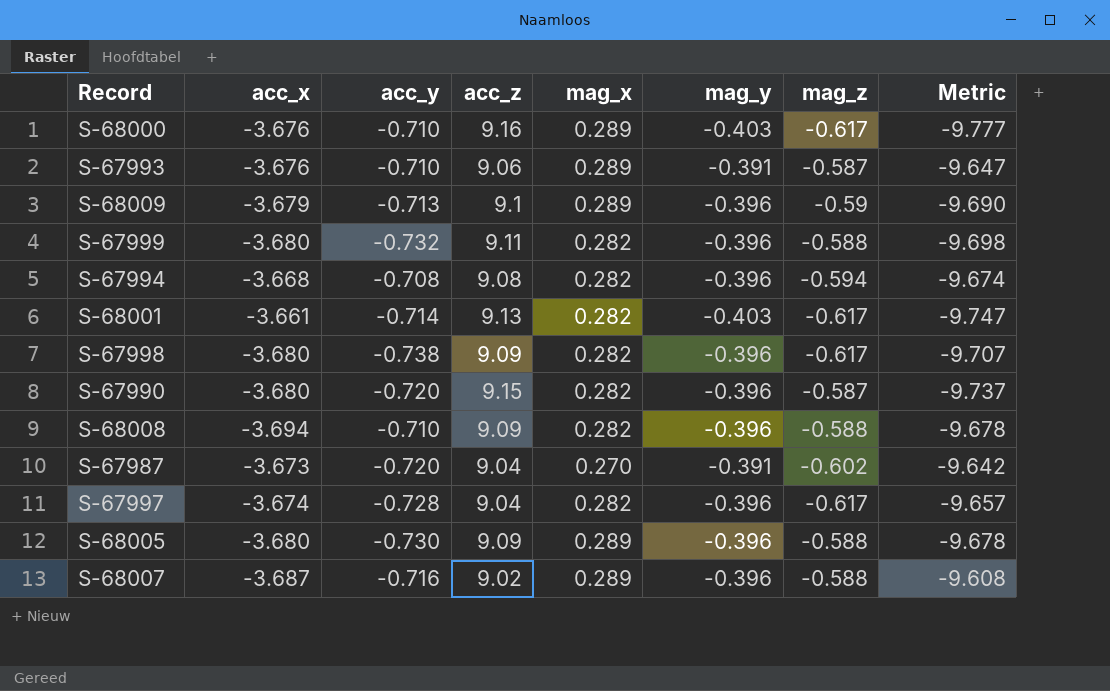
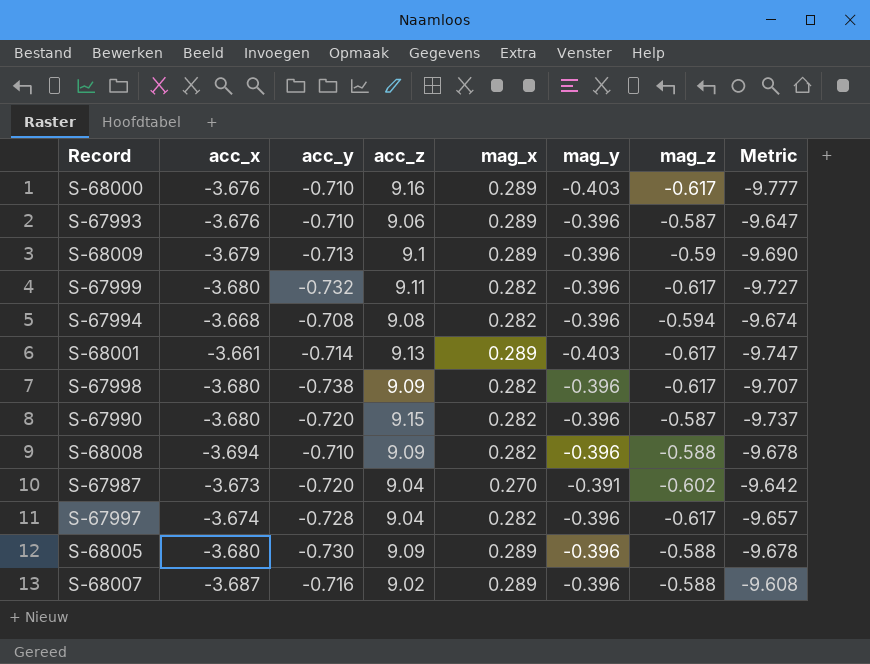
S-67993 | mag_y: -0.391 -> -0.396
S-67999 | mag_z: -0.588 -> -0.617
S-67999 | Metric: -9.698 -> -9.727
S-68001 | mag_x: 0.282 -> 0.289

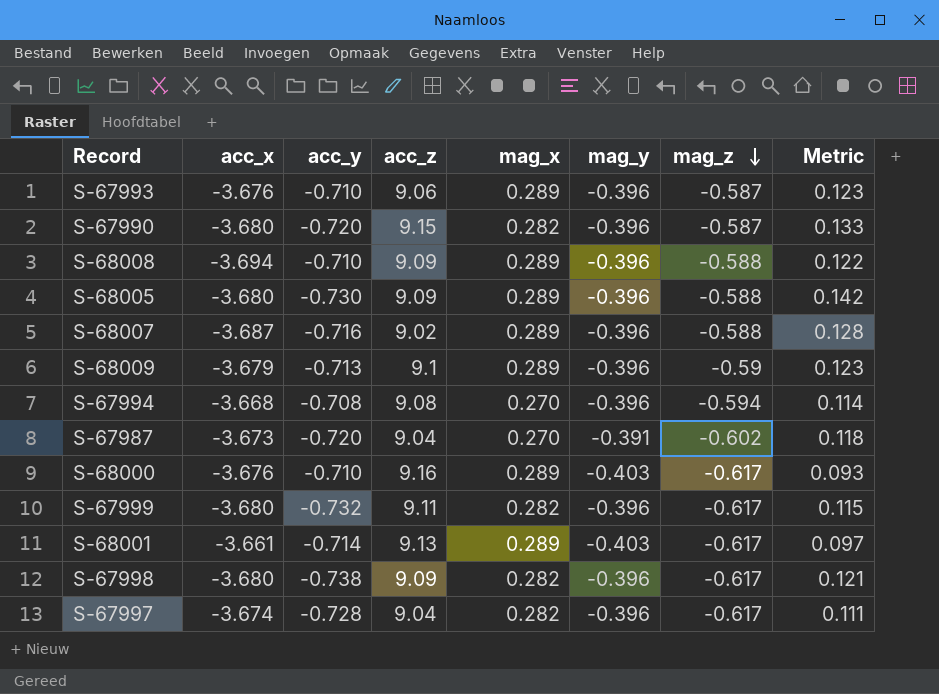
row order: none -> mag_z descending
column Metric | formula: [mag_z] - [acc_z] -> [mag_z] - [acc_y]
S-68008 | mag_x: 0.282 -> 0.289
S-67994 | mag_x: 0.282 -> 0.270

